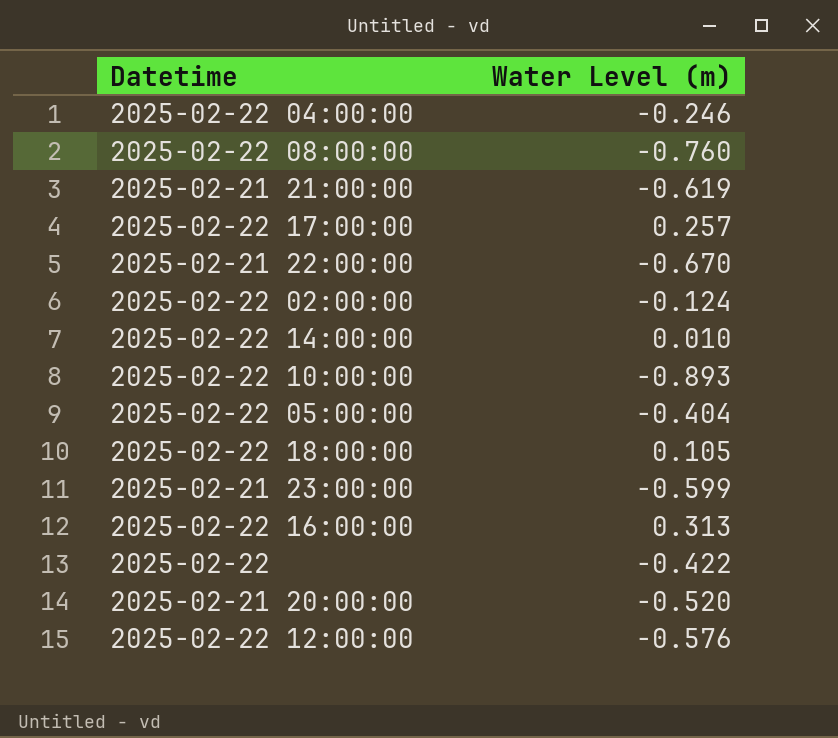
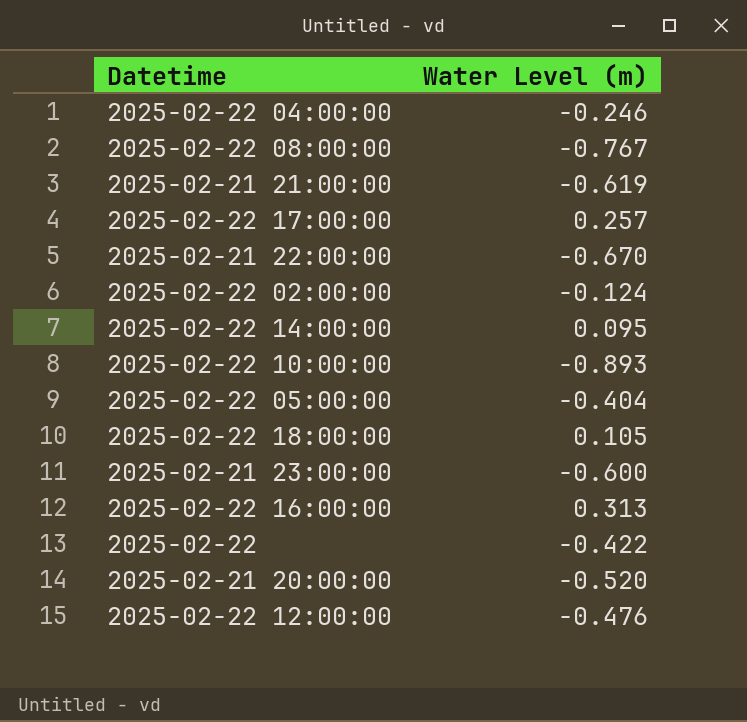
2025-02-22 08:00:00 | Water Level (m): -0.760 -> -0.767
2025-02-22 14:00:00 | Water Level (m): 0.010 -> 0.095
2025-02-21 23:00:00 | Water Level (m): -0.599 -> -0.600
2025-02-22 12:00:00 | Water Level (m): -0.576 -> -0.476

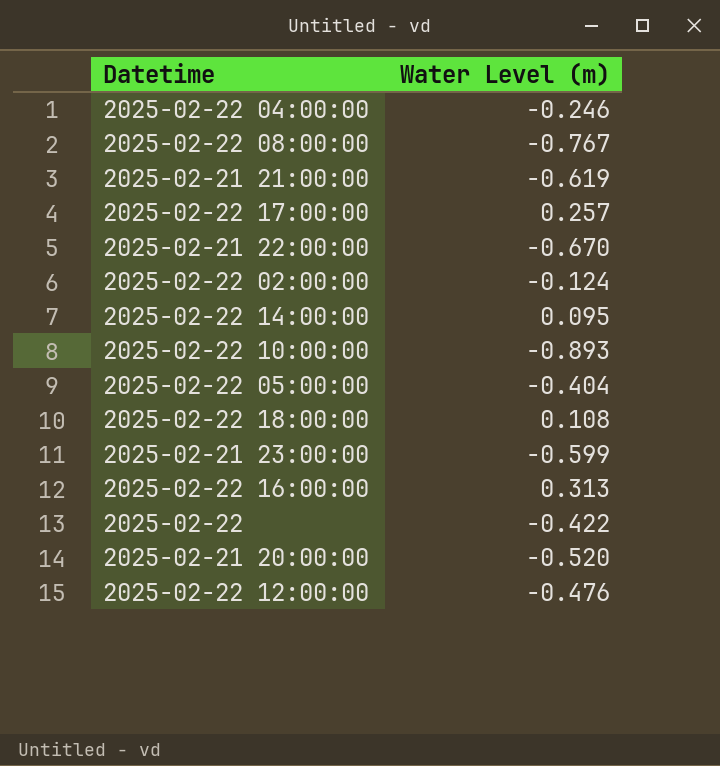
2025-02-22 18:00:00 | Water Level (m): 0.105 -> 0.108
2025-02-21 23:00:00 | Water Level (m): -0.600 -> -0.599

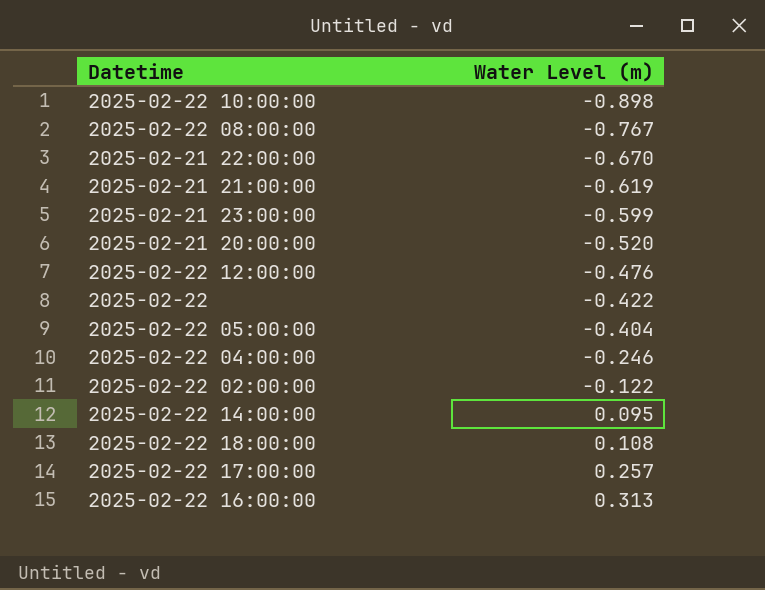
row order: none -> Water Level (m) ascending
2025-02-22 10:00:00 | Water Level (m): -0.893 -> -0.898
2025-02-22 02:00:00 | Water Level (m): -0.124 -> -0.122

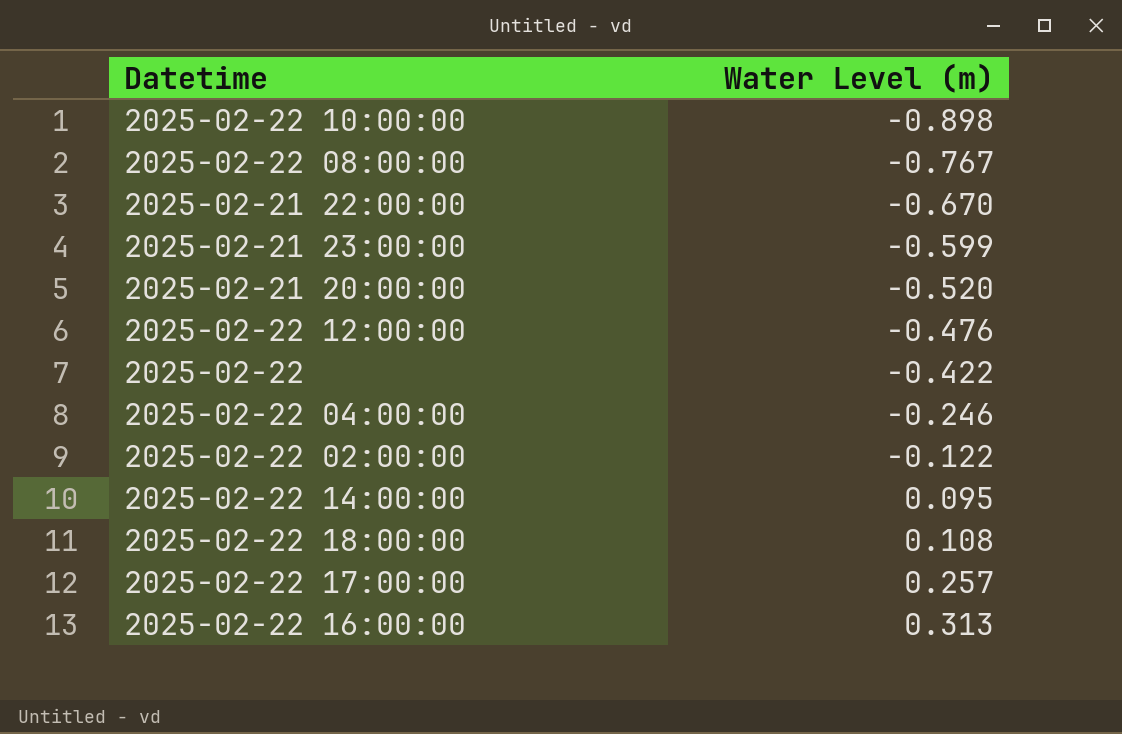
row 2025-02-21 21:00:00: -0.619 -> none
row 2025-02-22 05:00:00: -0.404 -> none

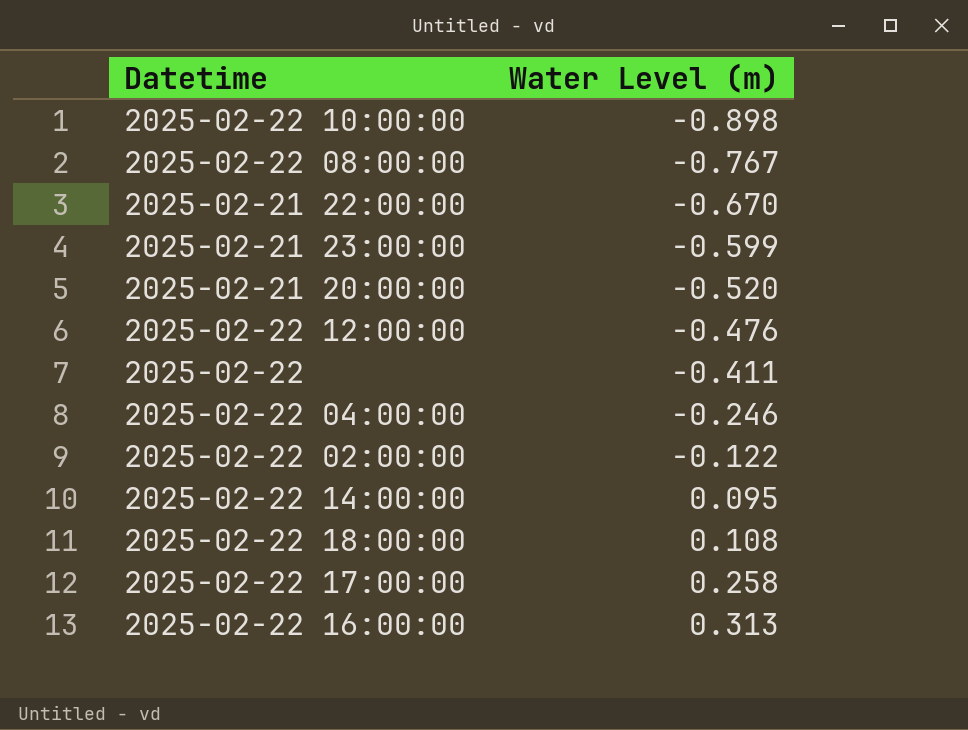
2025-02-22 | Water Level (m): -0.422 -> -0.411
2025-02-22 17:00:00 | Water Level (m): 0.257 -> 0.258

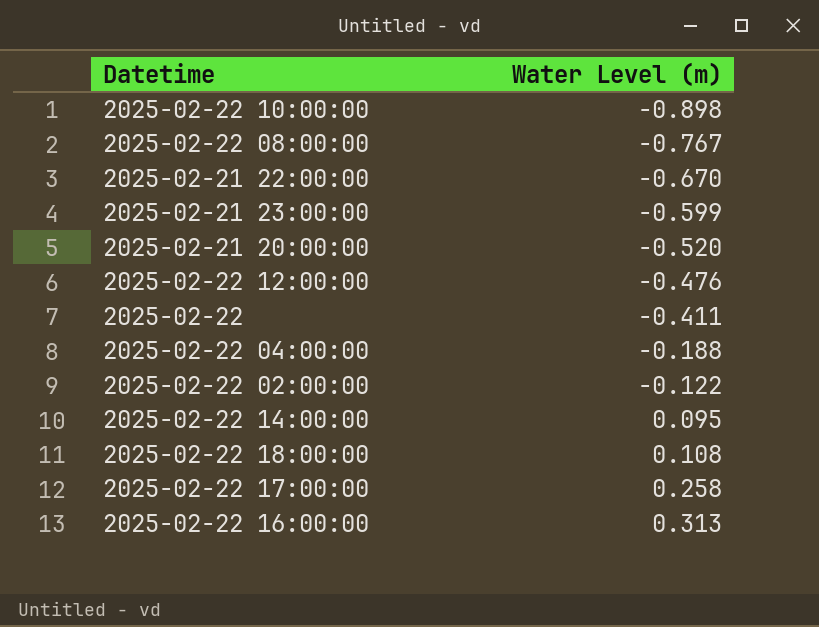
2025-02-22 04:00:00 | Water Level (m): -0.246 -> -0.188

